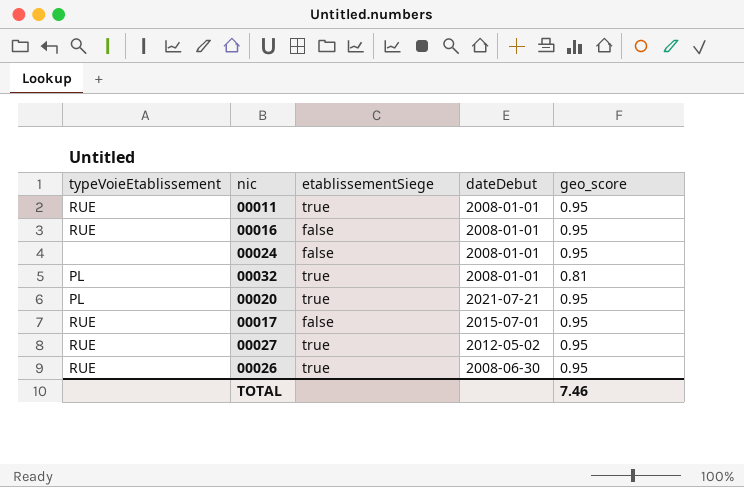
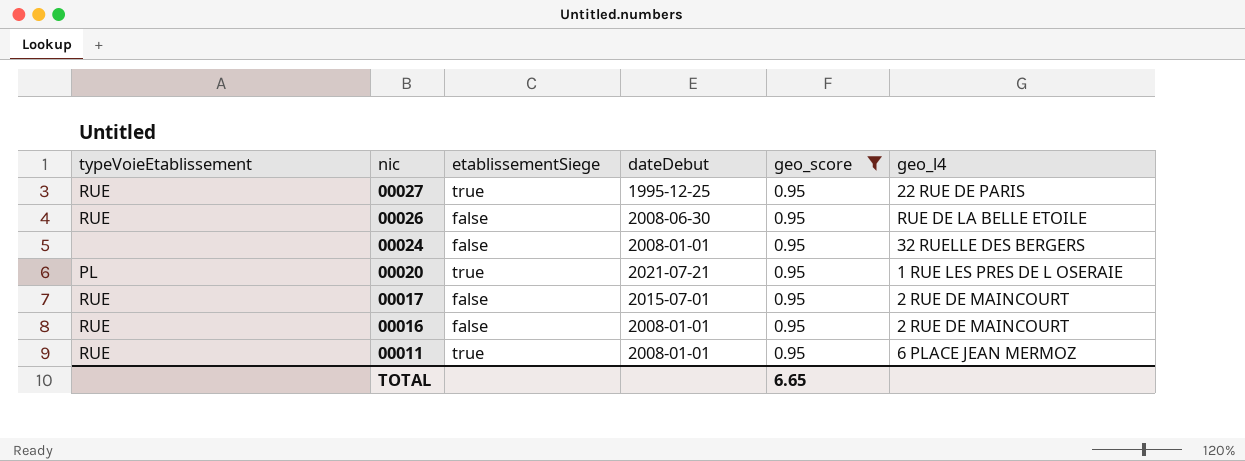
filter: none -> geo_score = 0.95
row order: none -> nic descending
column geo_l4 | position: none -> 6
00027 | dateDebut: 2012-05-02 -> 1995-12-25
00026 | etablissementSiege: true -> false
TOTAL | geo_score: 7.46 -> 6.65

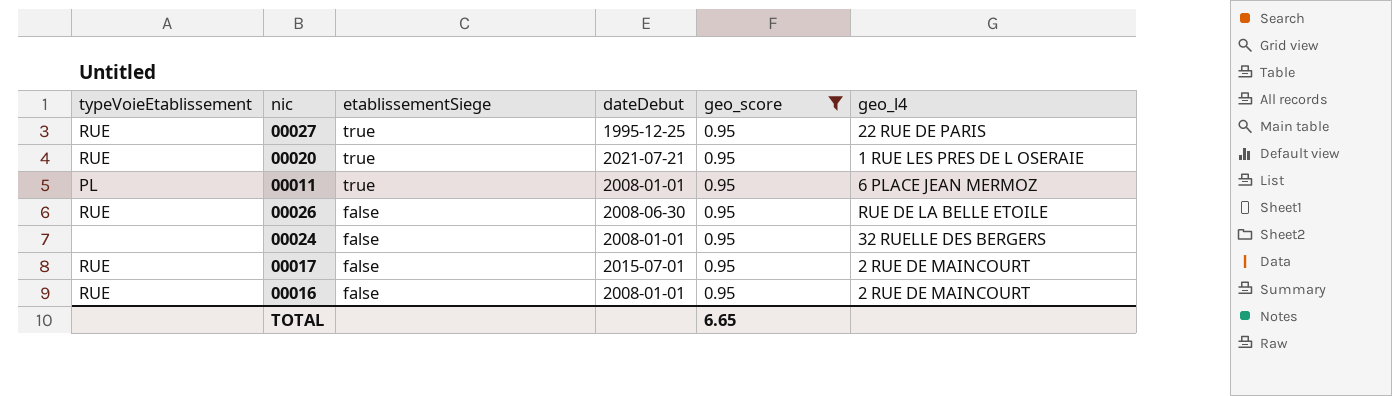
row order: nic descending -> etablissementSiege descending
00020 | typeVoieEtablissement: PL -> RUE
00011 | typeVoieEtablissement: RUE -> PL

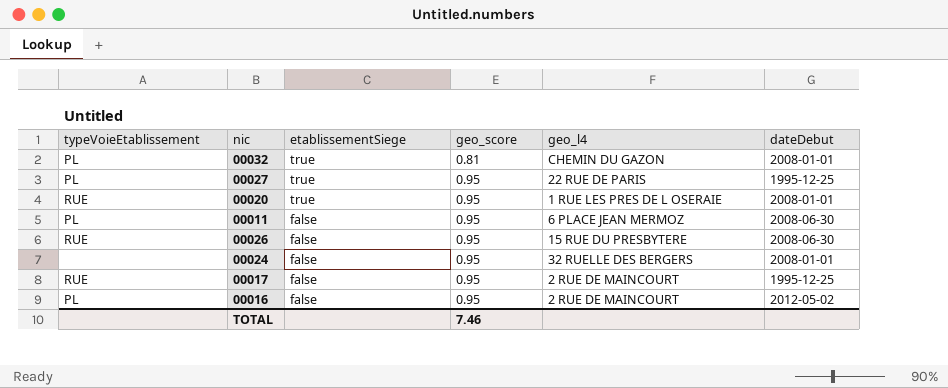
filter: geo_score = 0.95 -> none
column dateDebut | position: 4 -> 6
00027 | typeVoieEtablissement: RUE -> PL
00020 | dateDebut: 2021-07-21 -> 2008-01-01
00011 | etablissementSiege: true -> false
00011 | dateDebut: 2008-01-01 -> 2008-06-30
00026 | geo_l4: RUE DE LA BELLE ETOILE -> 15 RUE DU PRESBYTERE
00017 | dateDebut: 2015-07-01 -> 1995-12-25
00016 | typeVoieEtablissement: RUE -> PL
00016 | dateDebut: 2008-01-01 -> 2012-05-02
TOTAL | geo_score: 6.65 -> 7.46

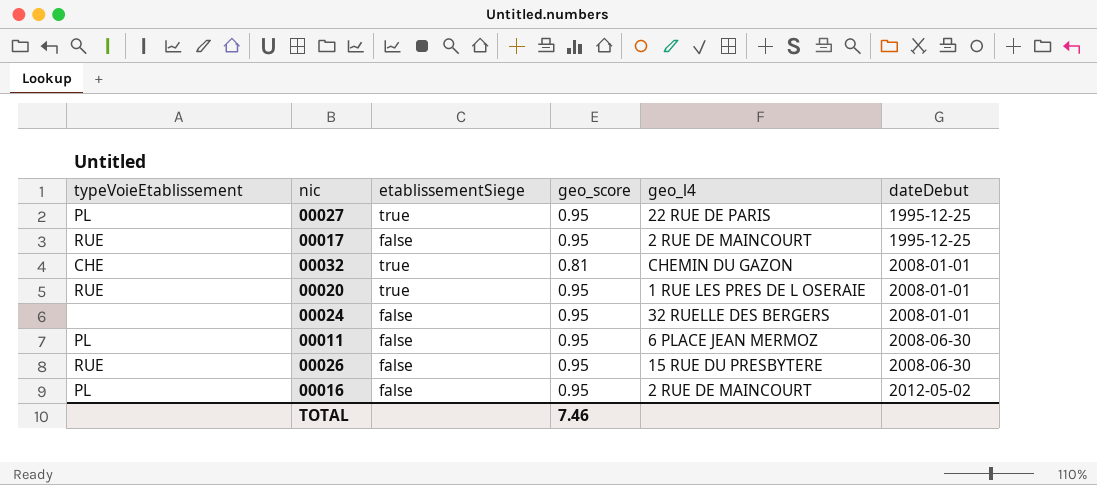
row order: etablissementSiege descending -> dateDebut ascending
00032 | typeVoieEtablissement: PL -> CHE

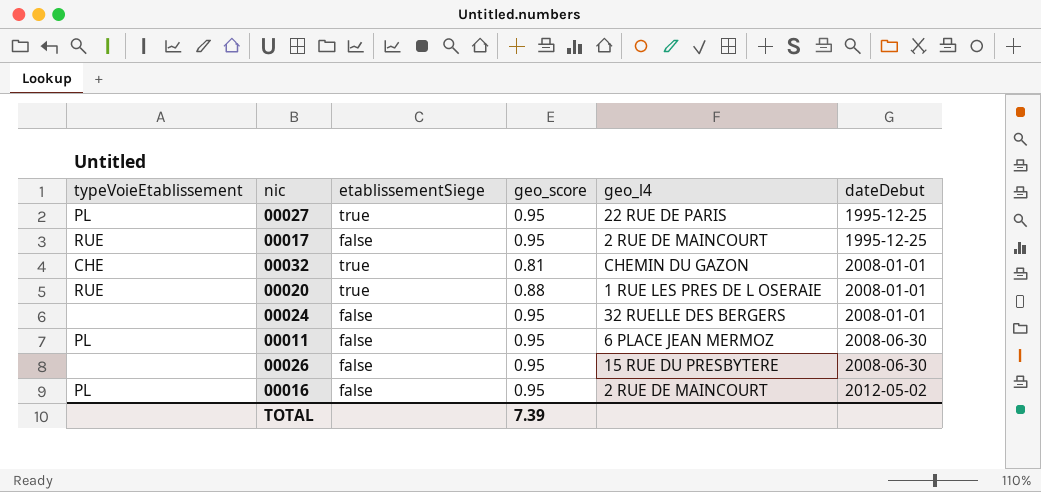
00020 | geo_score: 0.95 -> 0.88
00026 | typeVoieEtablissement: RUE -> none
TOTAL | geo_score: 7.46 -> 7.39

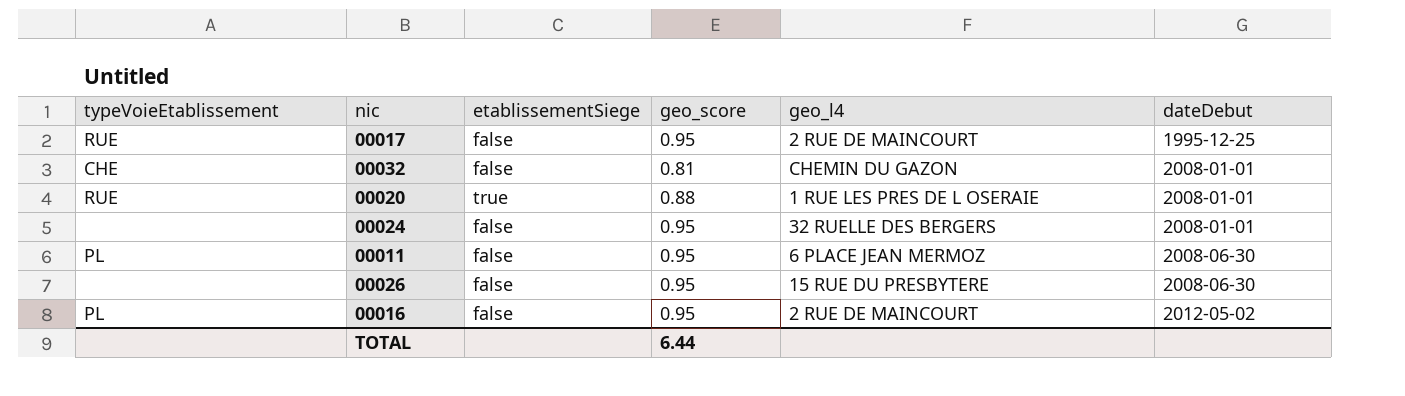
row 00027: PL | true | 0.95 | 22 RUE DE PARIS | 1995-12-25 -> none
00032 | etablissementSiege: true -> false
TOTAL | geo_score: 7.39 -> 6.44

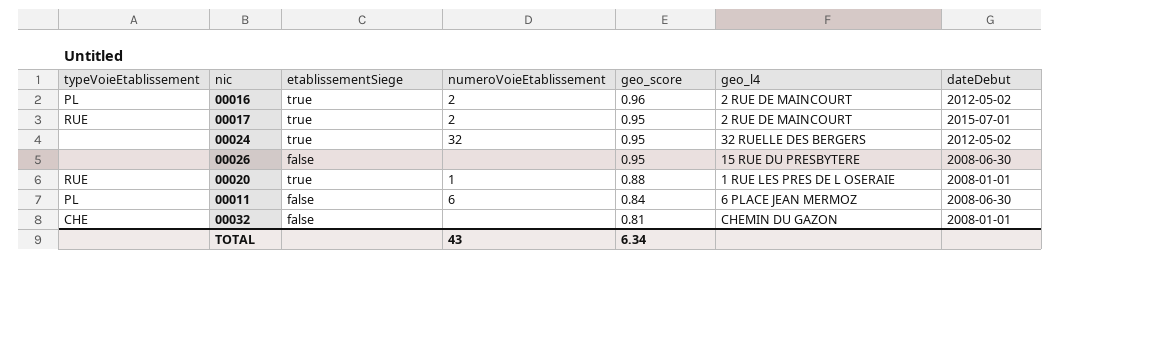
row order: dateDebut ascending -> geo_score descending
column numeroVoieEtablissement | position: none -> 4
00016 | etablissementSiege: false -> true
00016 | geo_score: 0.95 -> 0.96
00017 | etablissementSiege: false -> true
00017 | dateDebut: 1995-12-25 -> 2015-07-01
00024 | etablissementSiege: false -> true
00024 | dateDebut: 2008-01-01 -> 2012-05-02
00011 | geo_score: 0.95 -> 0.84
TOTAL | geo_score: 6.44 -> 6.34

